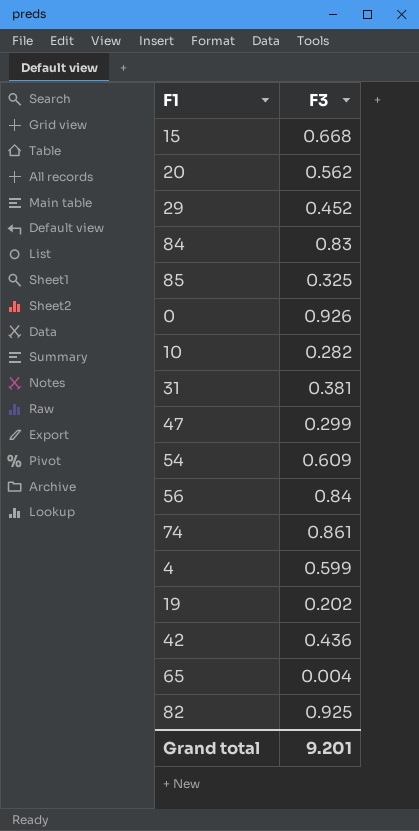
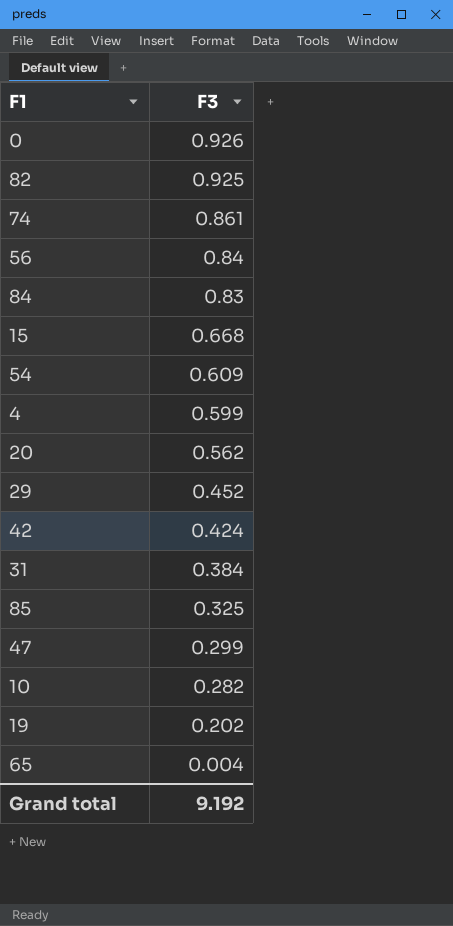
row order: none -> F3 descending
42 | F3: 0.436 -> 0.424
31 | F3: 0.381 -> 0.384
Grand total | F3: 9.201 -> 9.192

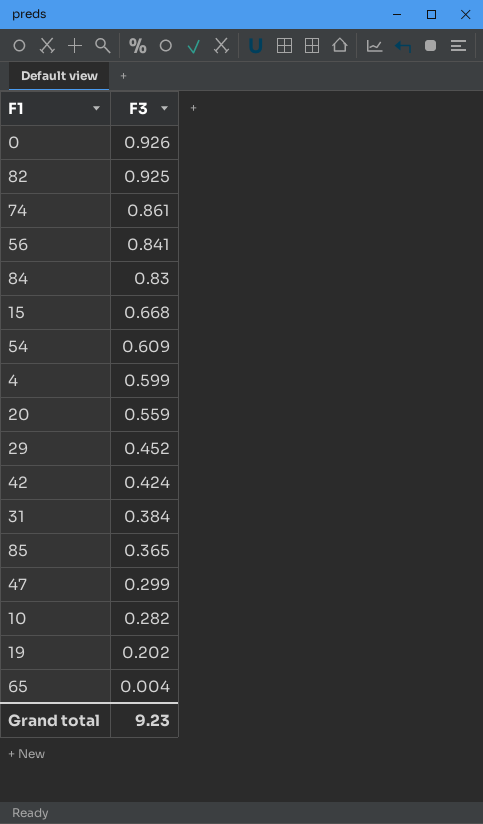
56 | F3: 0.84 -> 0.841
20 | F3: 0.562 -> 0.559
85 | F3: 0.325 -> 0.365
Grand total | F3: 9.192 -> 9.23

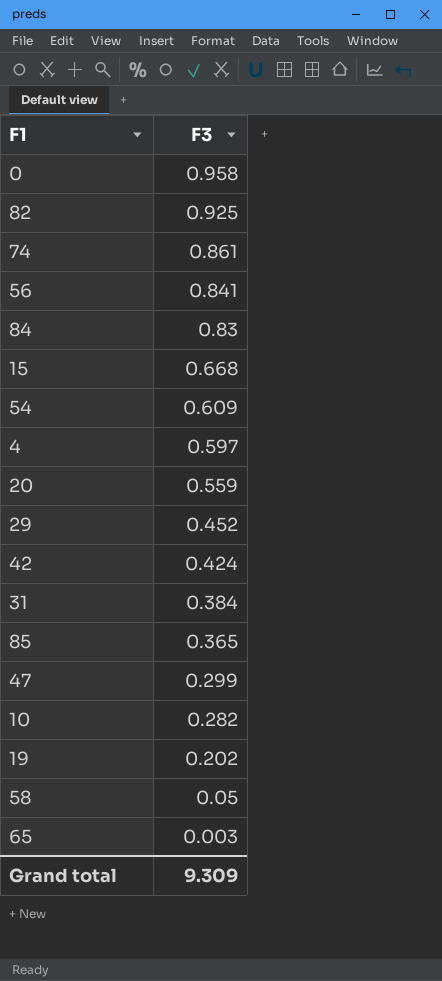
0 | F3: 0.926 -> 0.958
4 | F3: 0.599 -> 0.597
row 58: none -> 0.05
65 | F3: 0.004 -> 0.003
Grand total | F3: 9.23 -> 9.309

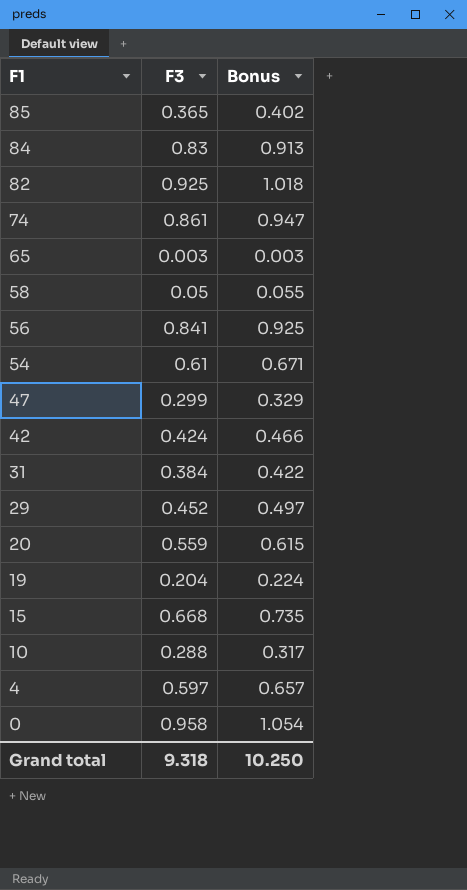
row order: F3 descending -> F1 descending
column Bonus | formula: none -> [F3] * 1.1
54 | F3: 0.609 -> 0.61
19 | F3: 0.202 -> 0.204
10 | F3: 0.282 -> 0.288
Grand total | F3: 9.309 -> 9.318

